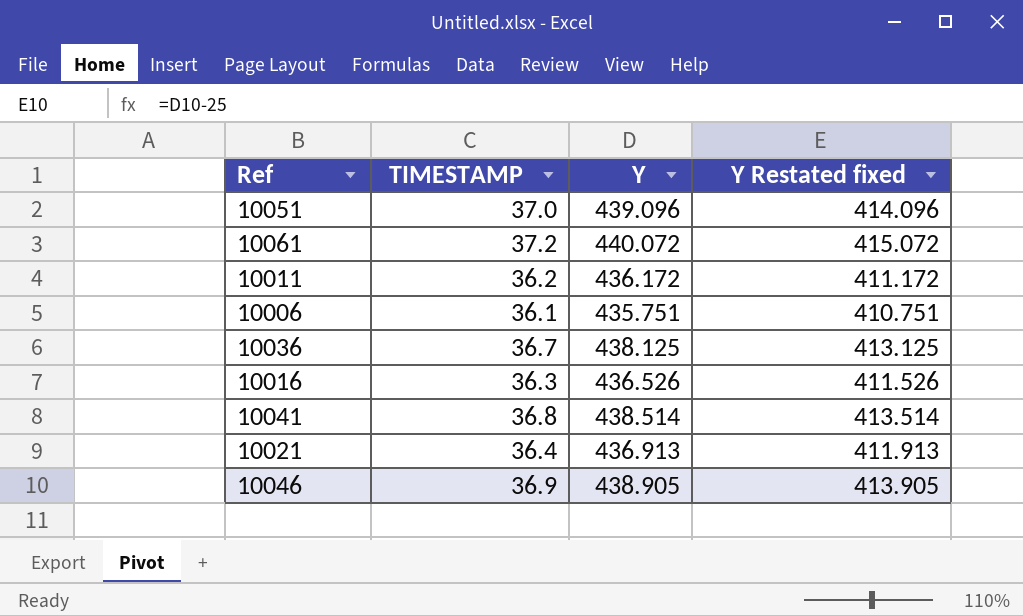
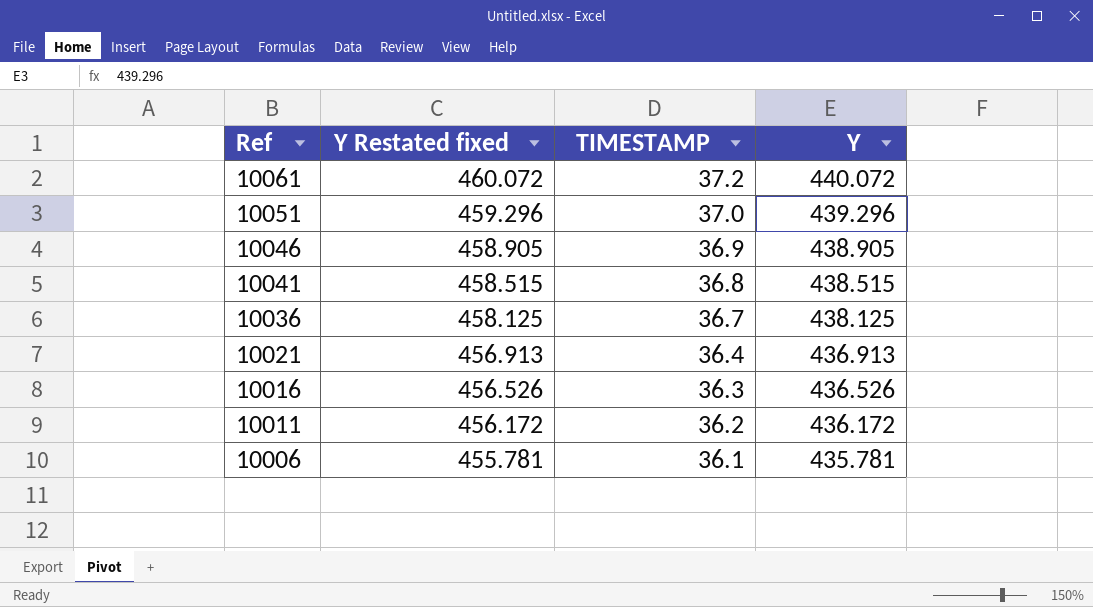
row order: none -> Ref descending
column Y Restated fixed | formula: [Y] - 25 -> [Y] + 20
column Y Restated fixed | position: 4 -> 2
10051 | Y: 439.096 -> 439.296
10041 | Y: 438.514 -> 438.515
10006 | Y: 435.751 -> 435.781

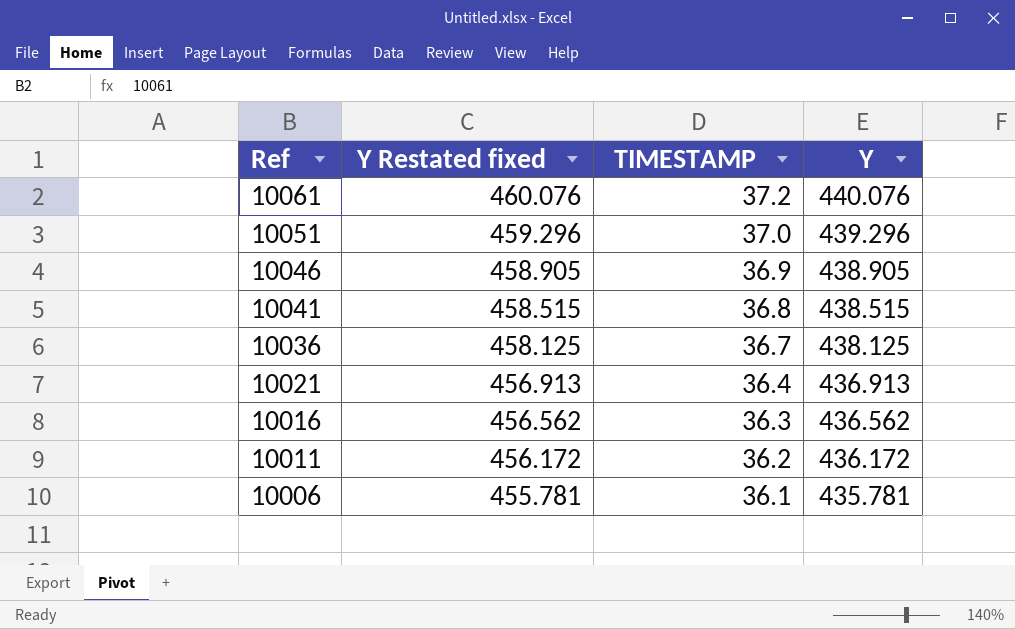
10061 | Y Restated fixed: 460.072 -> 460.076
10061 | Y: 440.072 -> 440.076
10016 | Y Restated fixed: 456.526 -> 456.562
10016 | Y: 436.526 -> 436.562

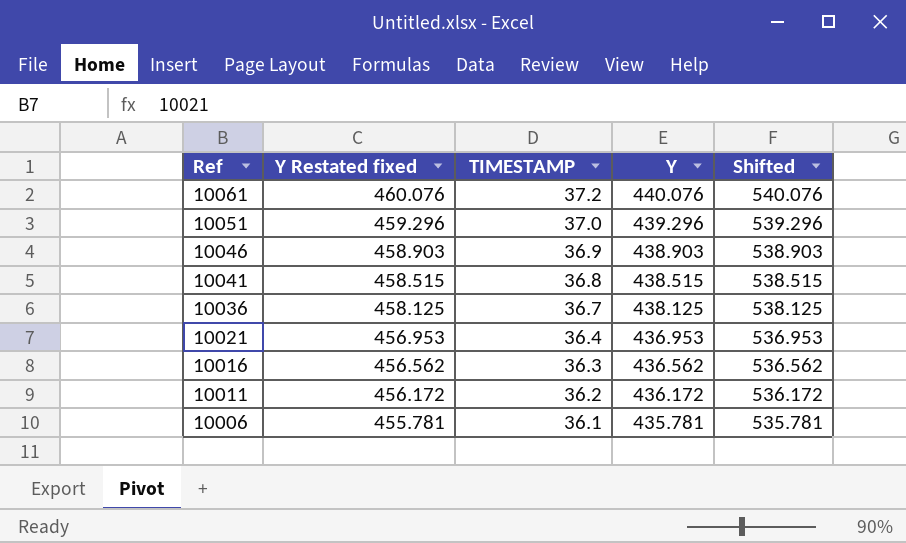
column Shifted | formula: none -> [Y] + 100
10046 | Y Restated fixed: 458.905 -> 458.903
10046 | Y: 438.905 -> 438.903
10021 | Y Restated fixed: 456.913 -> 456.953
10021 | Y: 436.913 -> 436.953

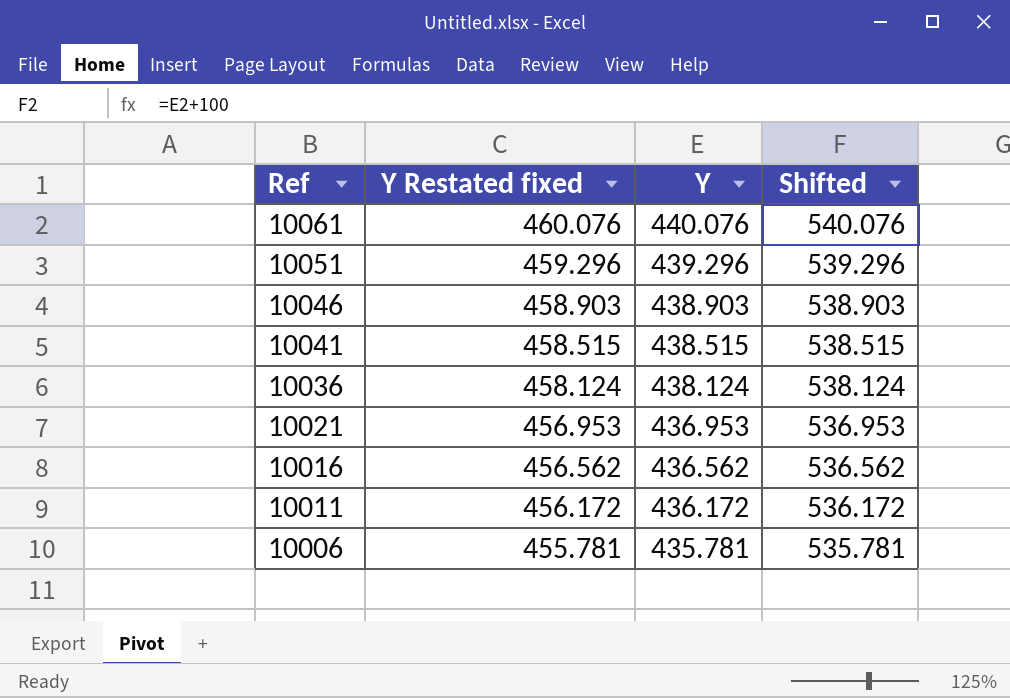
column TIMESTAMP | position: 3 -> none
10036 | Y Restated fixed: 458.125 -> 458.124
10036 | Y: 438.125 -> 438.124
10036 | Shifted: 538.125 -> 538.124

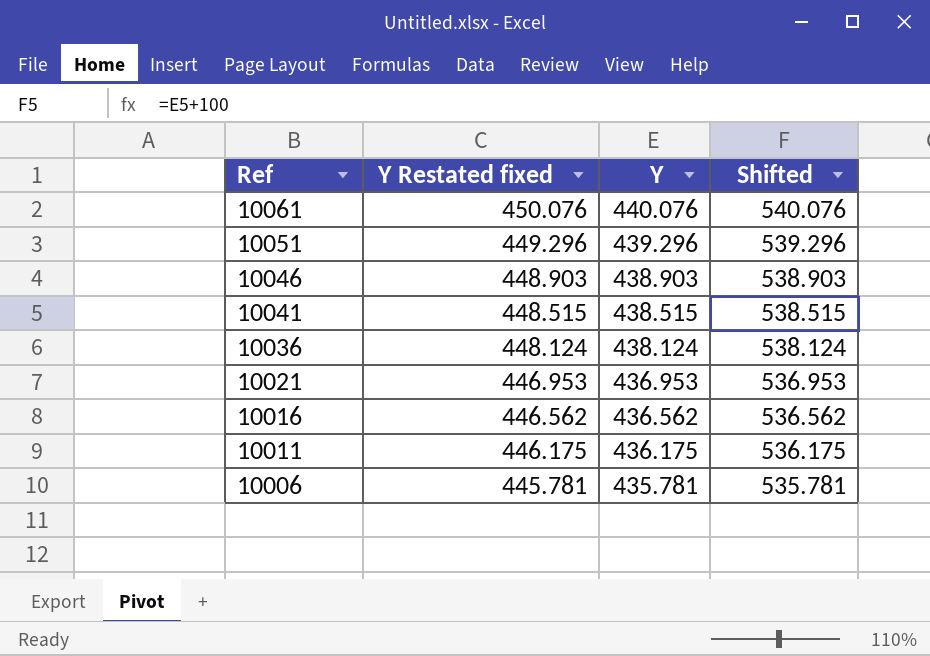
column Y Restated fixed | formula: [Y] + 20 -> [Y] + 10
10011 | Y: 436.172 -> 436.175
10011 | Shifted: 536.172 -> 536.175

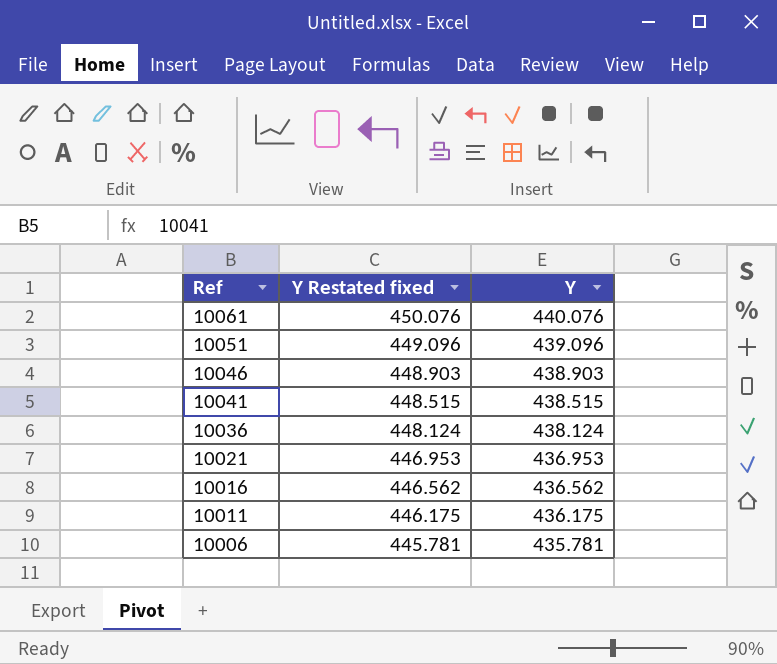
column Shifted | formula: [Y] + 100 -> none
10051 | Y Restated fixed: 449.296 -> 449.096
10051 | Y: 439.296 -> 439.096

